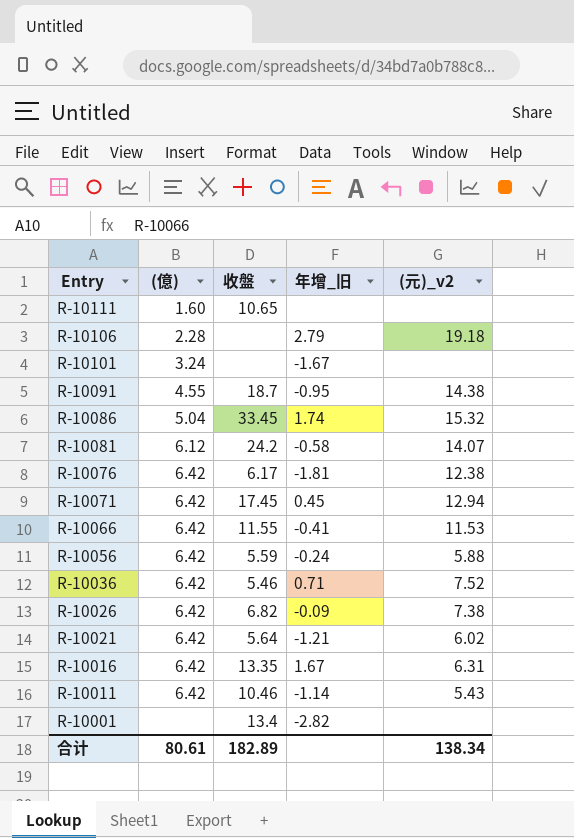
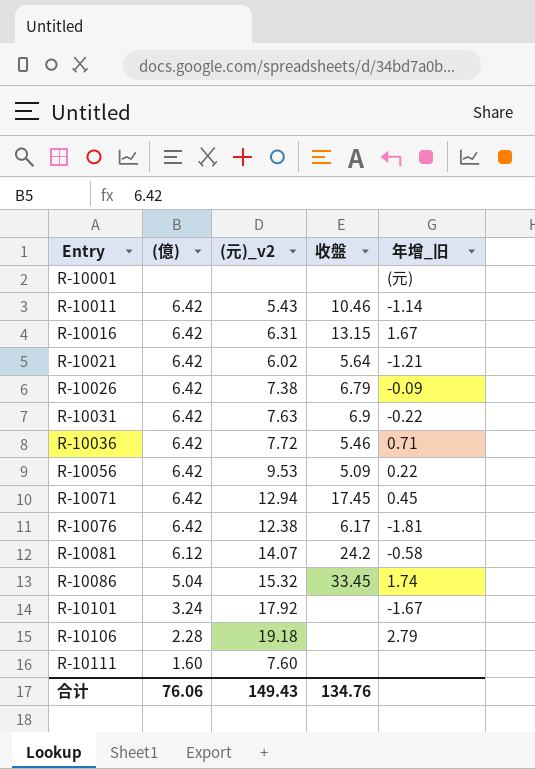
row order: Entry descending -> Entry ascending
column (元)_v2 | position: 5 -> 3
row R-10091: 4.55 | 18.7 | -0.95 | 14.38 -> none
row R-10066: 6.42 | 11.55 | -0.41 | 11.53 -> none
R-10001 | 收盤: 13.4 -> none
R-10001 | 年增_旧: -2.82 -> (元)
R-10016 | 收盤: 13.35 -> 13.15
R-10026 | 收盤: 6.82 -> 6.79
row R-10031: none -> 6.42 | 7.63 | 6.9 | -0.22
R-10036 | (元)_v2: 7.52 -> 7.72
R-10056 | (元)_v2: 5.88 -> 9.53
R-10056 | 收盤: 5.59 -> 5.09
R-10056 | 年增_旧: -0.24 -> 0.22
R-10101 | (元)_v2: none -> 17.92
R-10111 | (元)_v2: none -> 7.60
R-10111 | 收盤: 10.65 -> none
合计 | (億): 80.61 -> 76.06
合计 | (元)_v2: 138.34 -> 149.43
合计 | 收盤: 182.89 -> 134.76

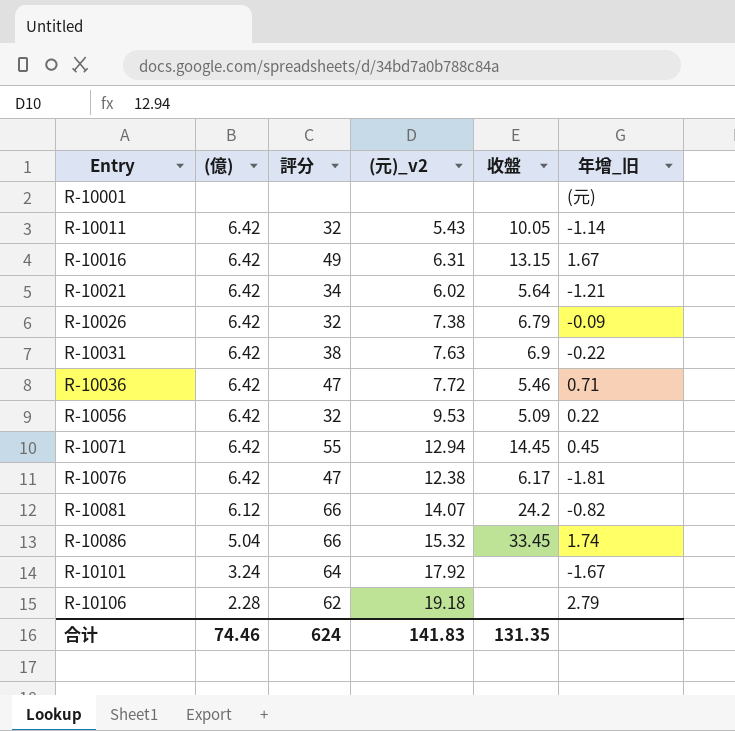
column 評分 | position: none -> 3
row R-10111: 1.60 | 7.60 | none | none -> none
R-10011 | 收盤: 10.46 -> 10.05
R-10071 | 收盤: 17.45 -> 14.45
R-10081 | 年增_旧: -0.58 -> -0.82
合计 | (億): 76.06 -> 74.46
合计 | (元)_v2: 149.43 -> 141.83
合计 | 收盤: 134.76 -> 131.35

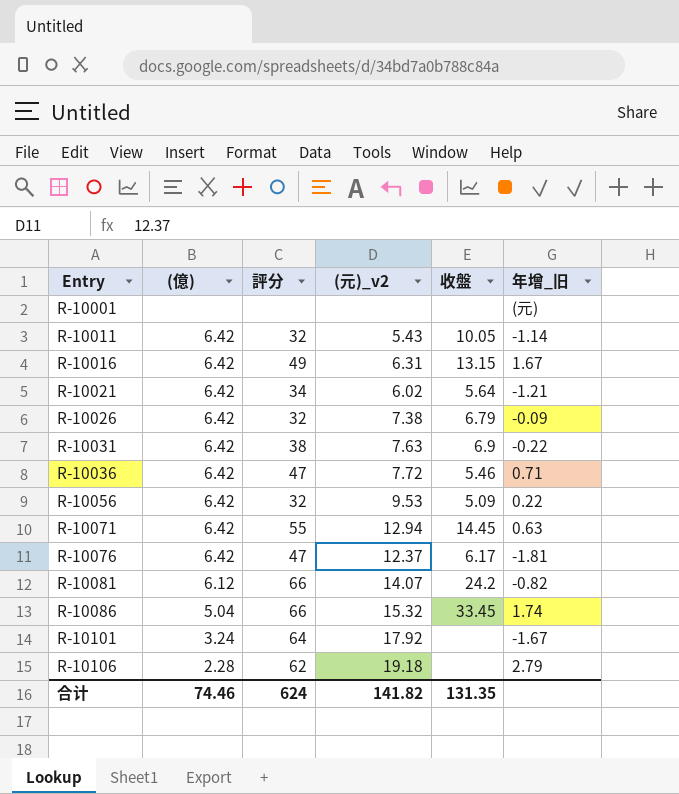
R-10071 | 年增_旧: 0.45 -> 0.63
R-10076 | (元)_v2: 12.38 -> 12.37
合计 | (元)_v2: 141.83 -> 141.82

